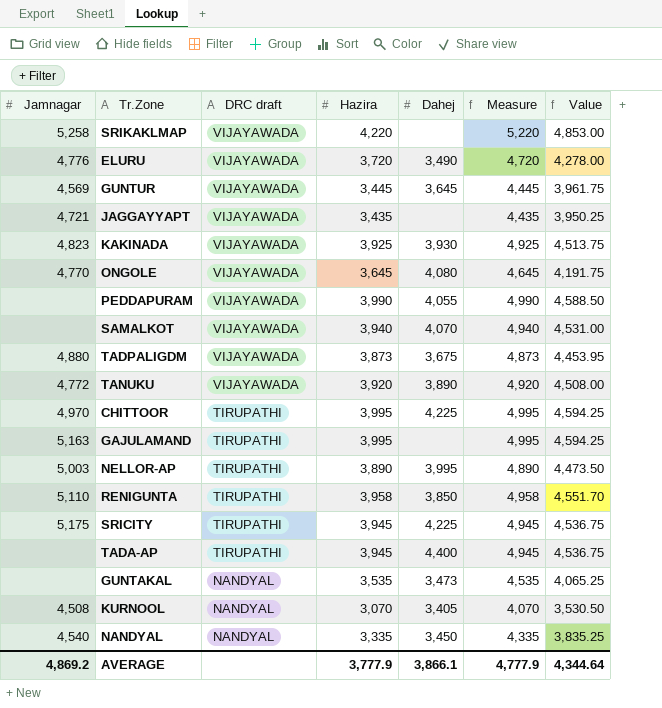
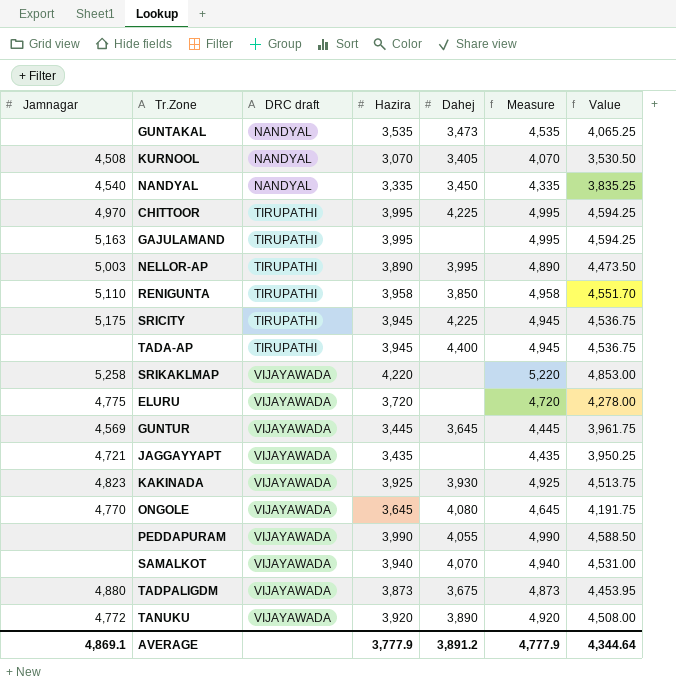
row order: DRC draft descending -> DRC draft ascending
ELURU | Jamnagar: 4,776 -> 4,775
ELURU | Dahej: 3,490 -> none
AVERAGE | Jamnagar: 4,869.2 -> 4,869.1
AVERAGE | Dahej: 3,866.1 -> 3,891.2

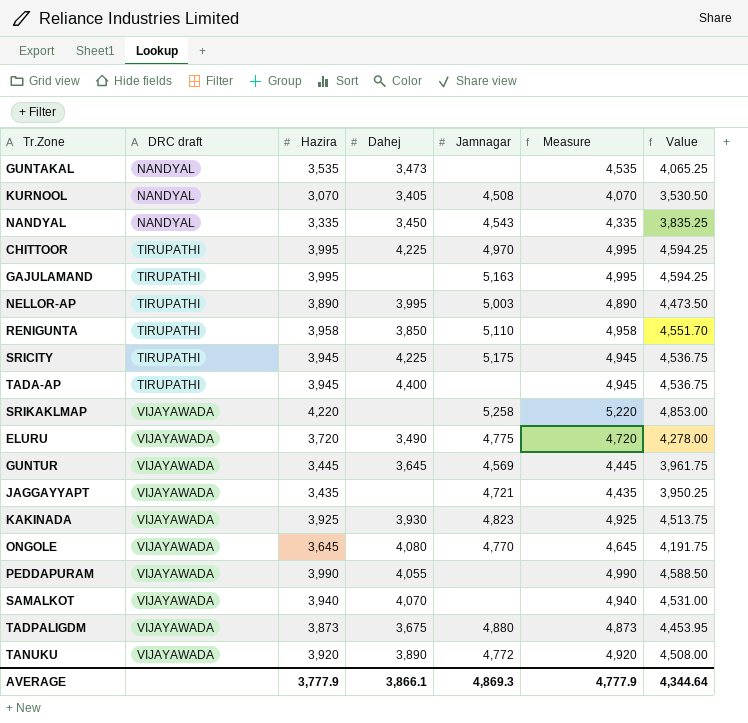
column Jamnagar | position: 1 -> 5
NANDYAL | Jamnagar: 4,540 -> 4,543
ELURU | Dahej: none -> 3,490
AVERAGE | Dahej: 3,891.2 -> 3,866.1
AVERAGE | Jamnagar: 4,869.1 -> 4,869.3

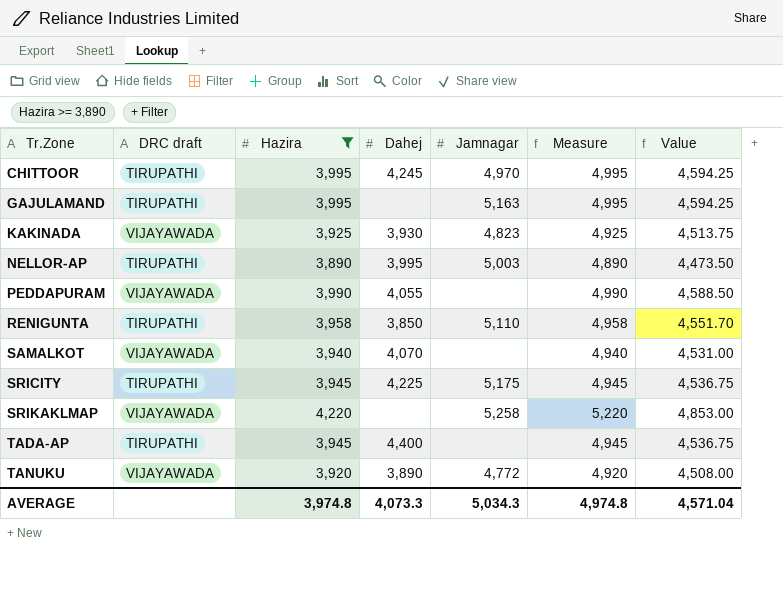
filter: none -> Hazira >= 3,890
row order: DRC draft ascending -> Tr.Zone ascending
CHITTOOR | Dahej: 4,225 -> 4,245
AVERAGE | Hazira: 3,777.9 -> 3,974.8
AVERAGE | Dahej: 3,866.1 -> 4,073.3
AVERAGE | Jamnagar: 4,869.3 -> 5,034.3
AVERAGE | Measure: 4,777.9 -> 4,974.8
AVERAGE | Value: 4,344.64 -> 4,571.04

